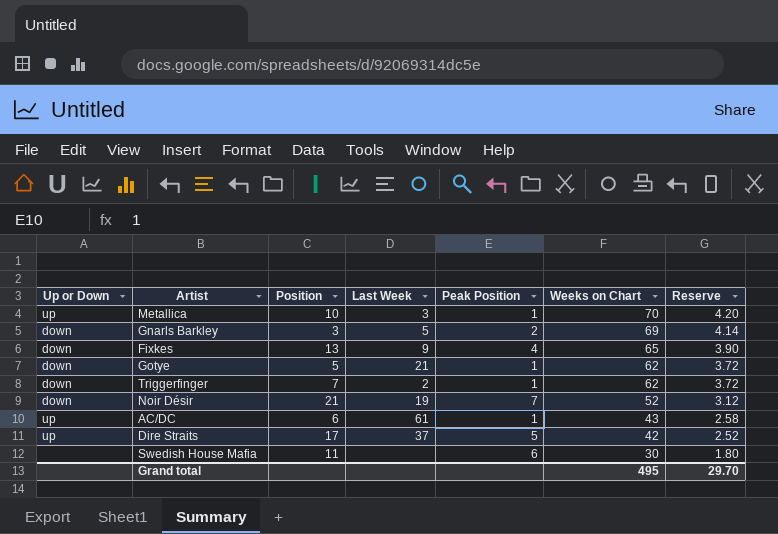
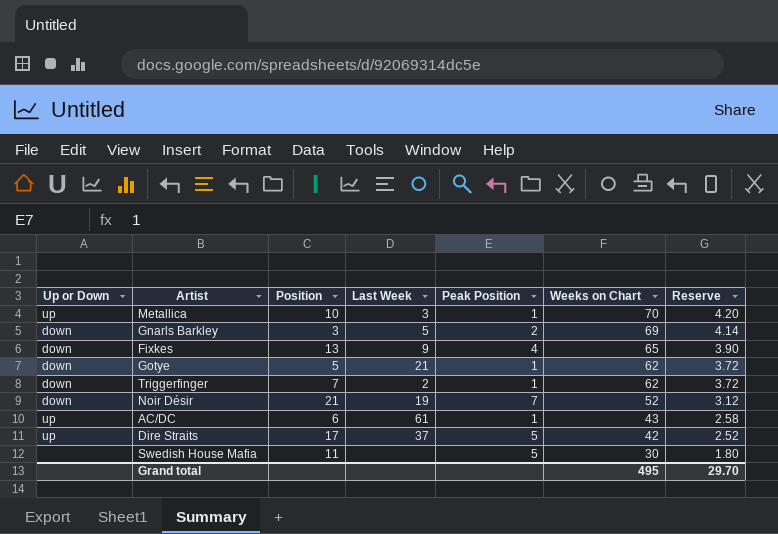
Swedish House Mafia | Peak Position: 6 -> 5

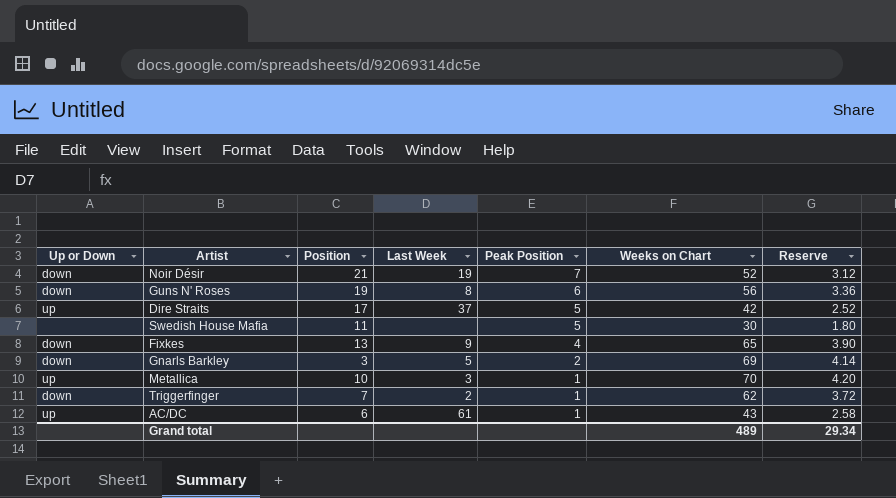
row order: Weeks on Chart descending -> Peak Position descending
row Gotye: down | 5 | 21 | 1 | 62 | 3.72 -> none
row Guns N' Roses: none -> down | 19 | 8 | 6 | 56 | 3.36
Grand total | Weeks on Chart: 495 -> 489
Grand total | Reserve: 29.70 -> 29.34

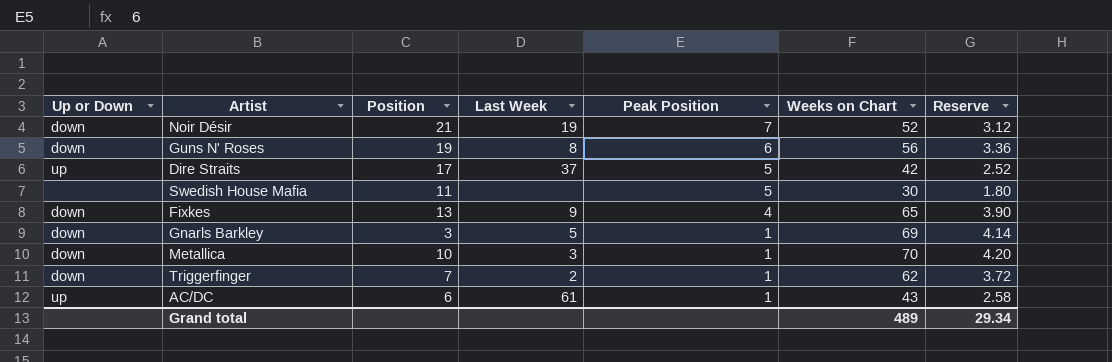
Gnarls Barkley | Peak Position: 2 -> 1
Metallica | Up or Down: up -> down

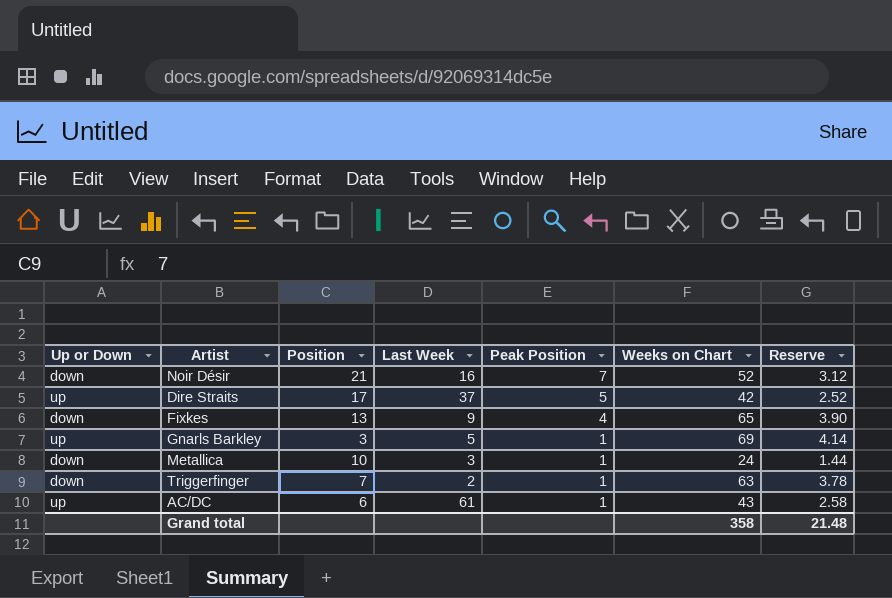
row Guns N' Roses: down | 19 | 8 | 6 | 56 | 3.36 -> none
row Swedish House Mafia: none | 11 | none | 5 | 30 | 1.80 -> none
Noir Désir | Last Week: 19 -> 16
Gnarls Barkley | Up or Down: down -> up
Metallica | Weeks on Chart: 70 -> 24
Metallica | Reserve: 4.20 -> 1.44
Triggerfinger | Weeks on Chart: 62 -> 63
Triggerfinger | Reserve: 3.72 -> 3.78
Grand total | Weeks on Chart: 489 -> 358
Grand total | Reserve: 29.34 -> 21.48

